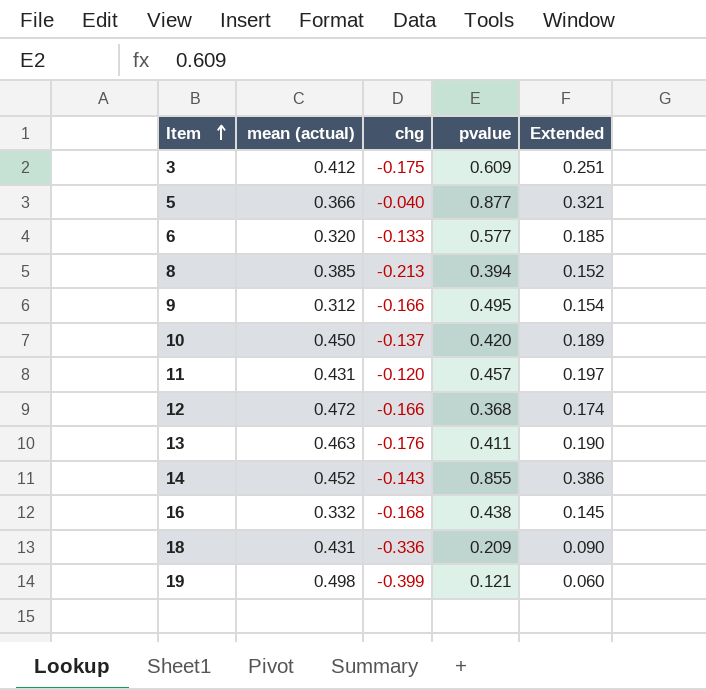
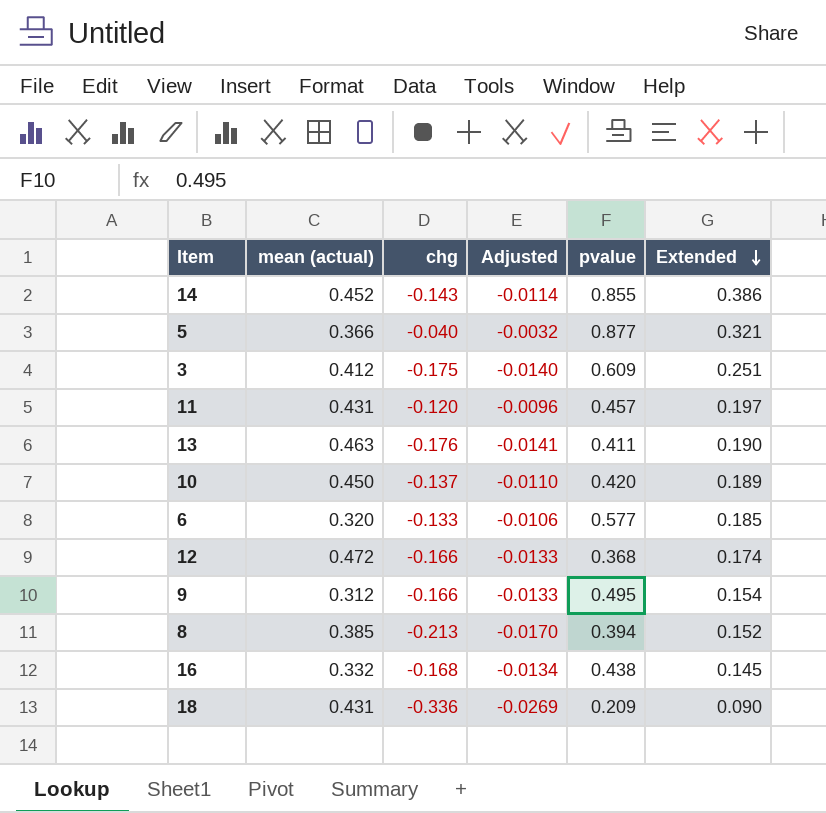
row order: Item ascending -> Extended descending
column Adjusted | formula: none -> [chg] * 0.08
row 19: 0.498 | -0.399 | 0.121 | 0.060 -> none

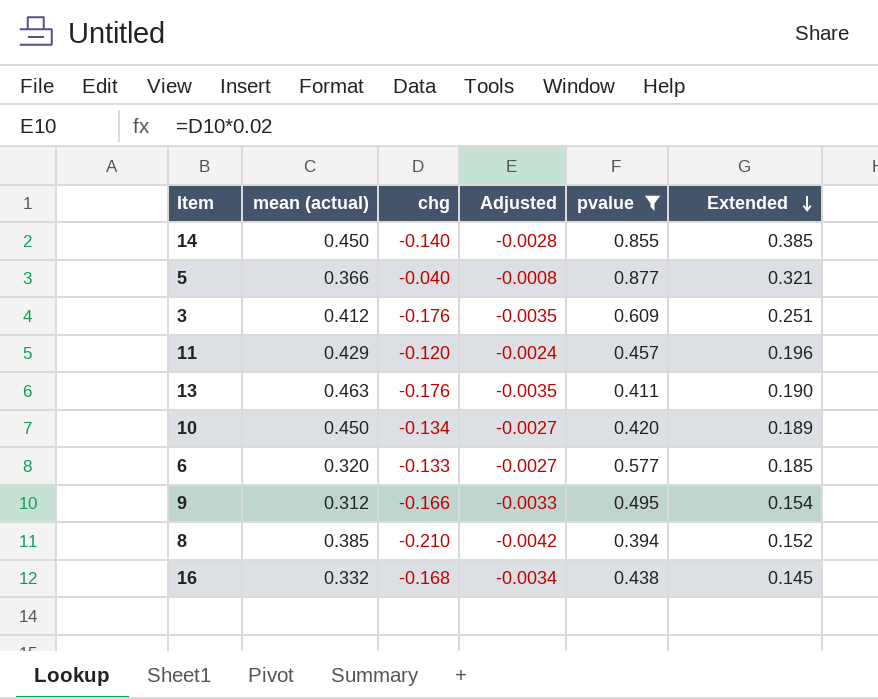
filter: none -> pvalue >= 0.394
column Adjusted | formula: [chg] * 0.08 -> [chg] * 0.02
14 | mean (actual): 0.452 -> 0.450
14 | chg: -0.143 -> -0.140
14 | Extended: 0.386 -> 0.385
3 | chg: -0.175 -> -0.176
11 | mean (actual): 0.431 -> 0.429
11 | Extended: 0.197 -> 0.196
10 | chg: -0.137 -> -0.134
8 | chg: -0.213 -> -0.210

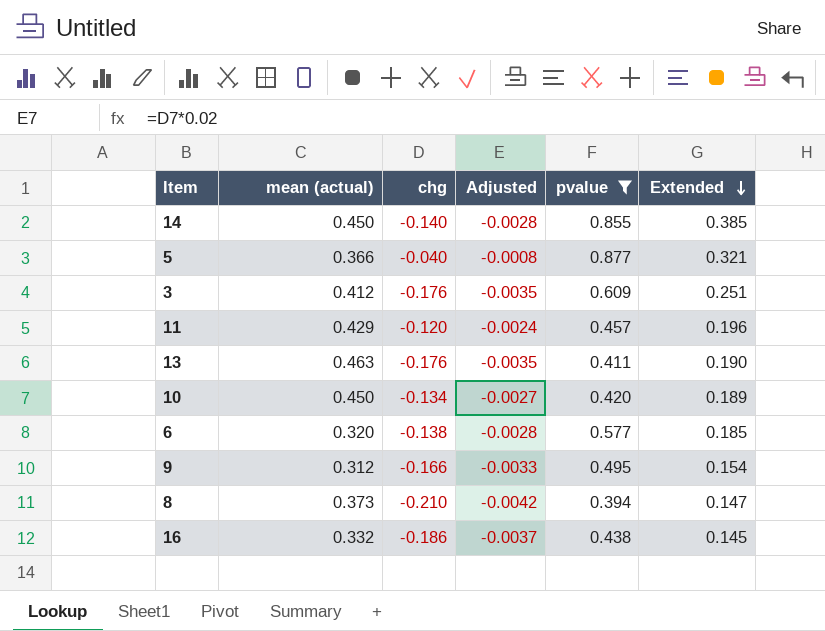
6 | chg: -0.133 -> -0.138
6 | Adjusted: -0.0027 -> -0.0028
8 | mean (actual): 0.385 -> 0.373
8 | Extended: 0.152 -> 0.147
16 | chg: -0.168 -> -0.186
16 | Adjusted: -0.0034 -> -0.0037

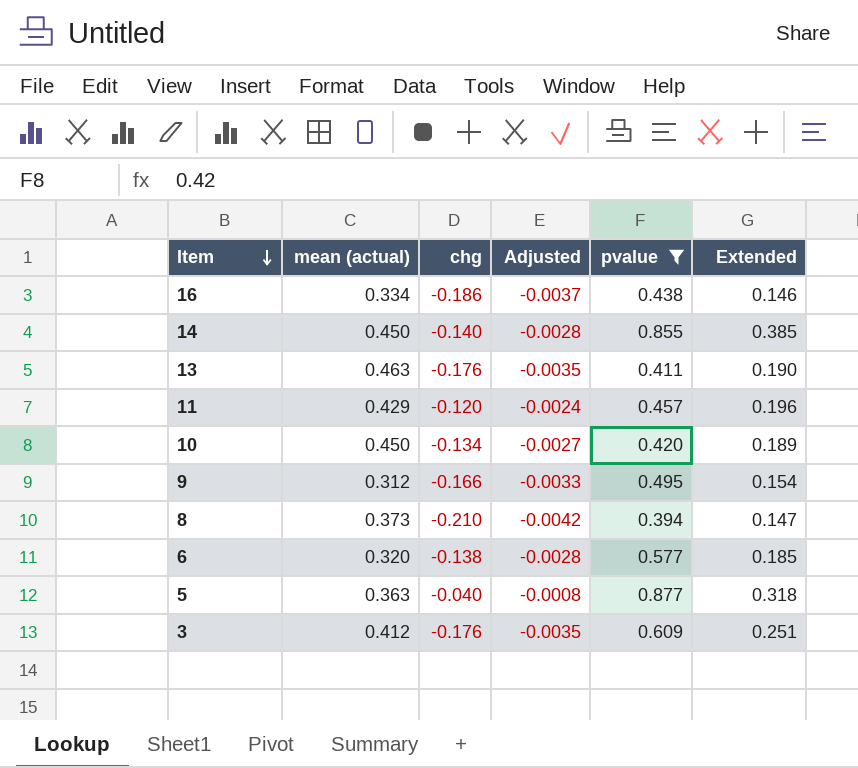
row order: Extended descending -> Item descending
16 | mean (actual): 0.332 -> 0.334
16 | Extended: 0.145 -> 0.146
5 | mean (actual): 0.366 -> 0.363
5 | Extended: 0.321 -> 0.318

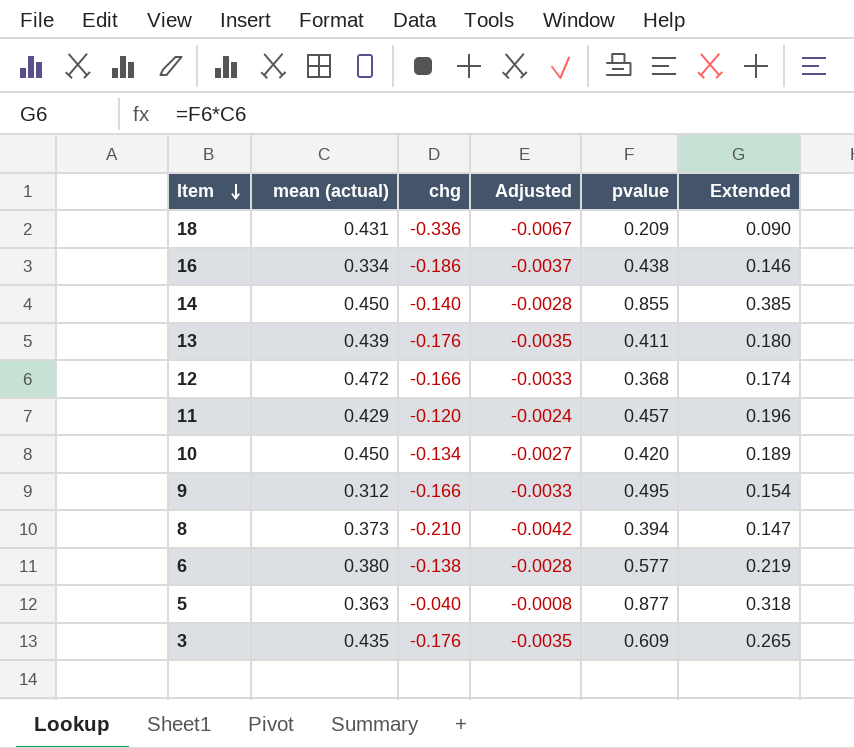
filter: pvalue >= 0.394 -> none
13 | mean (actual): 0.463 -> 0.439
13 | Extended: 0.190 -> 0.180
6 | mean (actual): 0.320 -> 0.380
6 | Extended: 0.185 -> 0.219
3 | mean (actual): 0.412 -> 0.435
3 | Extended: 0.251 -> 0.265

